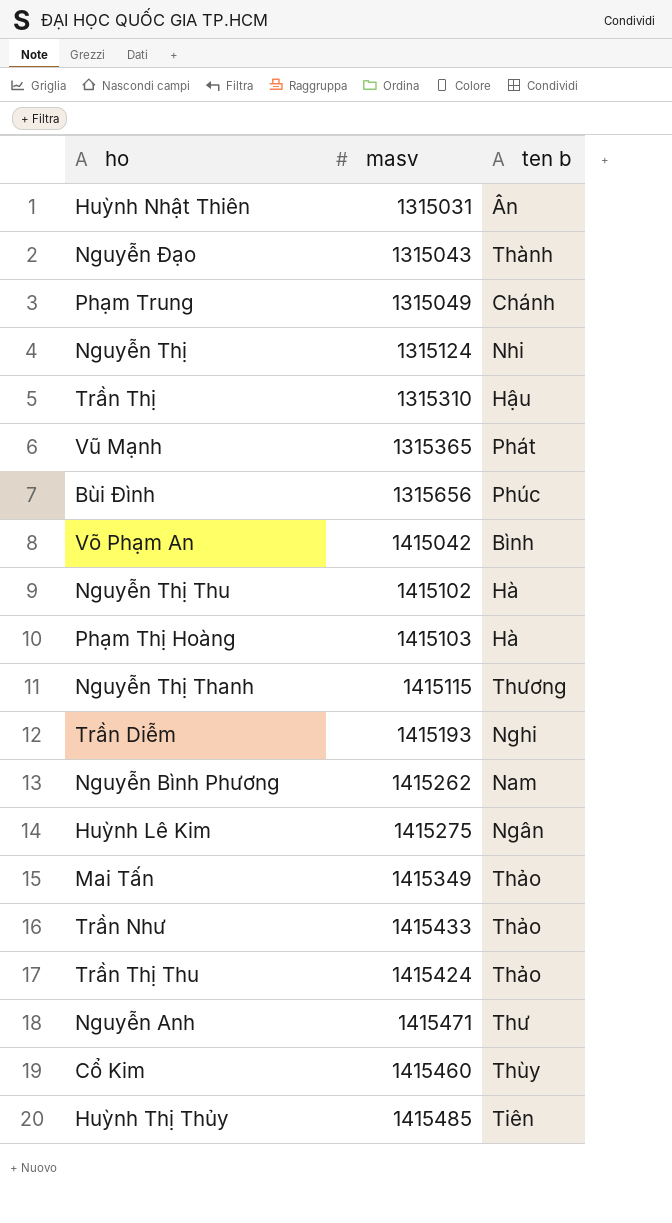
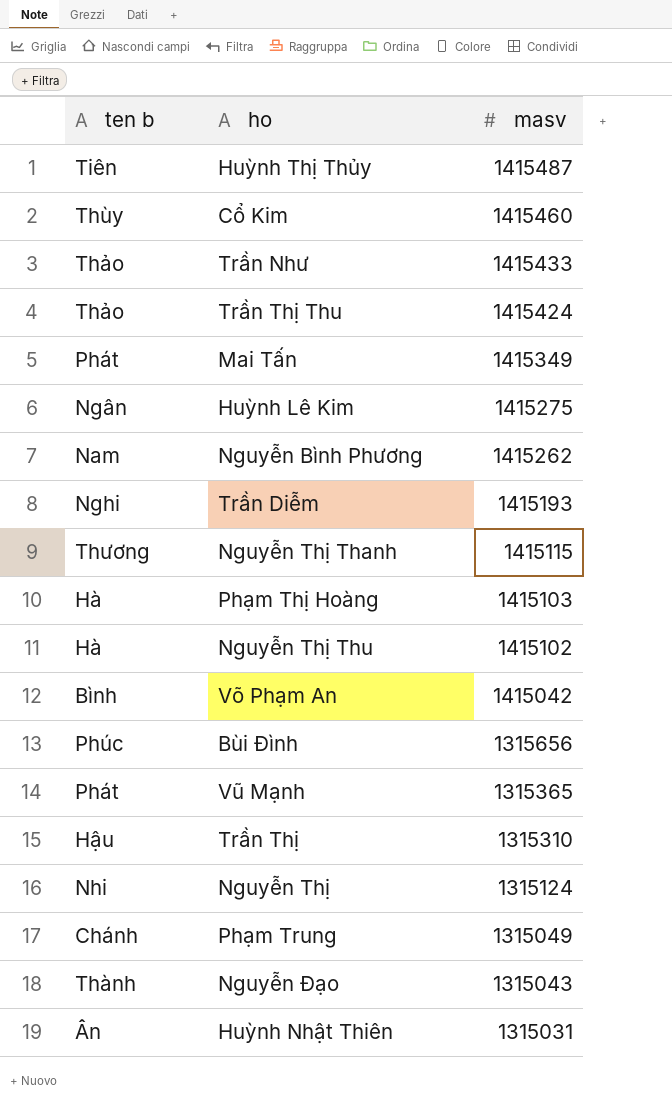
row order: none -> masv descending
column ten b | position: 3 -> 1
row Nguyễn Anh: 1415471 | Thư -> none
Huỳnh Thị Thủy | masv: 1415485 -> 1415487
Mai Tấn | ten b: Thảo -> Phát

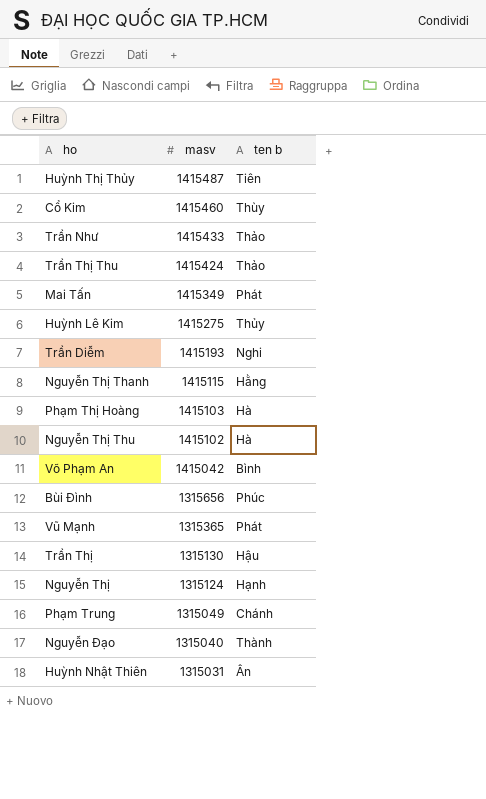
column ten b | position: 1 -> 3
row Nguyễn Bình Phương: Nam | 1415262 -> none
Huỳnh Lê Kim | ten b: Ngân -> Thủy
Nguyễn Thị Thanh | ten b: Thương -> Hằng
Trần Thị | masv: 1315310 -> 1315130
Nguyễn Thị | ten b: Nhi -> Hạnh
Nguyễn Đạo | masv: 1315043 -> 1315040

